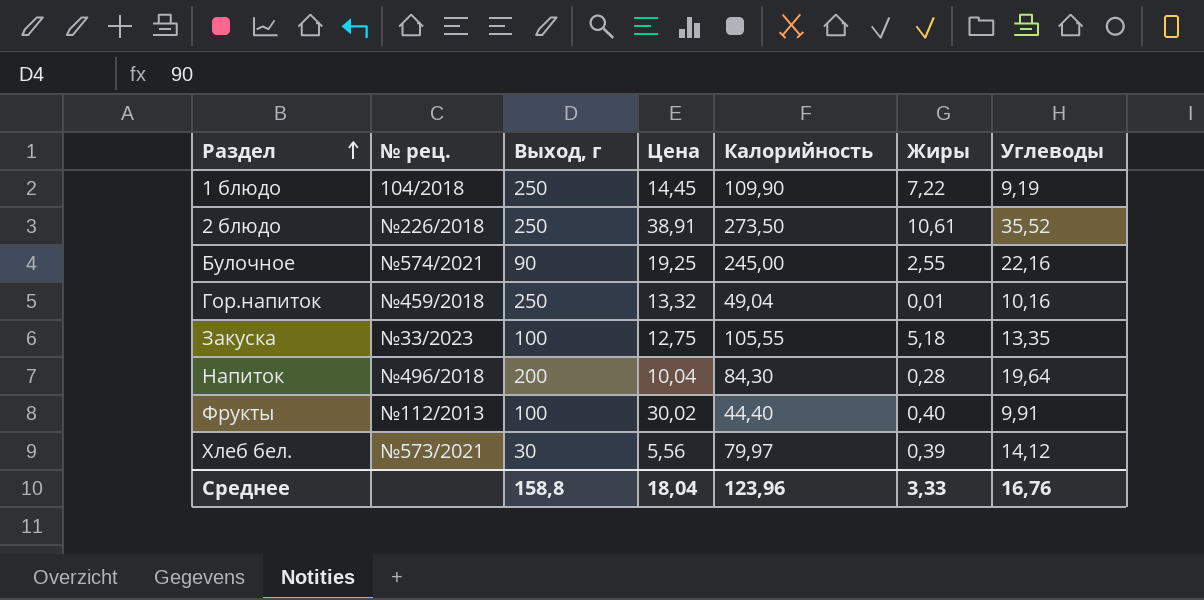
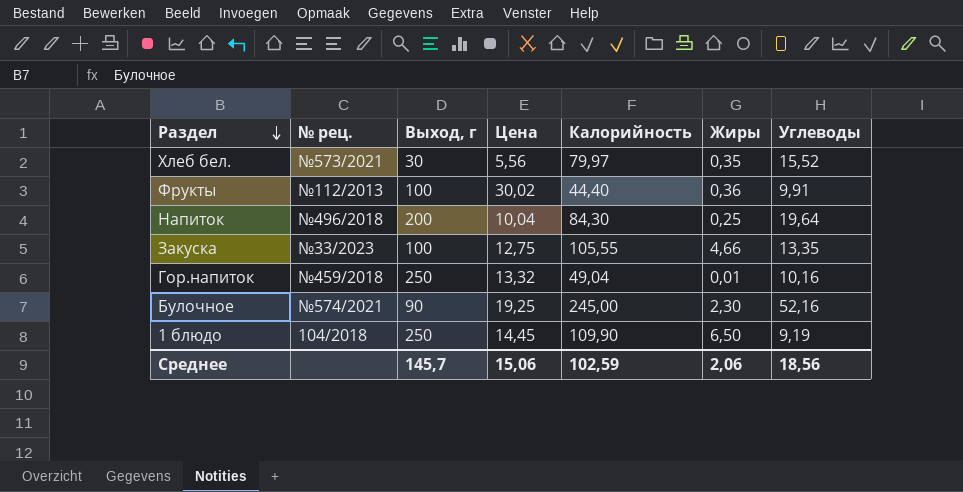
row order: Раздел ascending -> Раздел descending
row 2 блюдо: №226/2018 | 250 | 38,91 | 273,50 | 10,61 | 35,52 -> none
Хлеб бел. | Жиры: 0,39 -> 0,35
Хлеб бел. | Углеводы: 14,12 -> 15,52
Фрукты | Жиры: 0,40 -> 0,36
Напиток | Жиры: 0,28 -> 0,25
Закуска | Жиры: 5,18 -> 4,66
Булочное | Жиры: 2,55 -> 2,30
Булочное | Углеводы: 22,16 -> 52,16
1 блюдо | Жиры: 7,22 -> 6,50
Среднее | Выход, г: 158,8 -> 145,7
Среднее | Цена: 18,04 -> 15,06
Среднее | Калорийность: 123,96 -> 102,59
Среднее | Жиры: 3,33 -> 2,06
Среднее | Углеводы: 16,76 -> 18,56

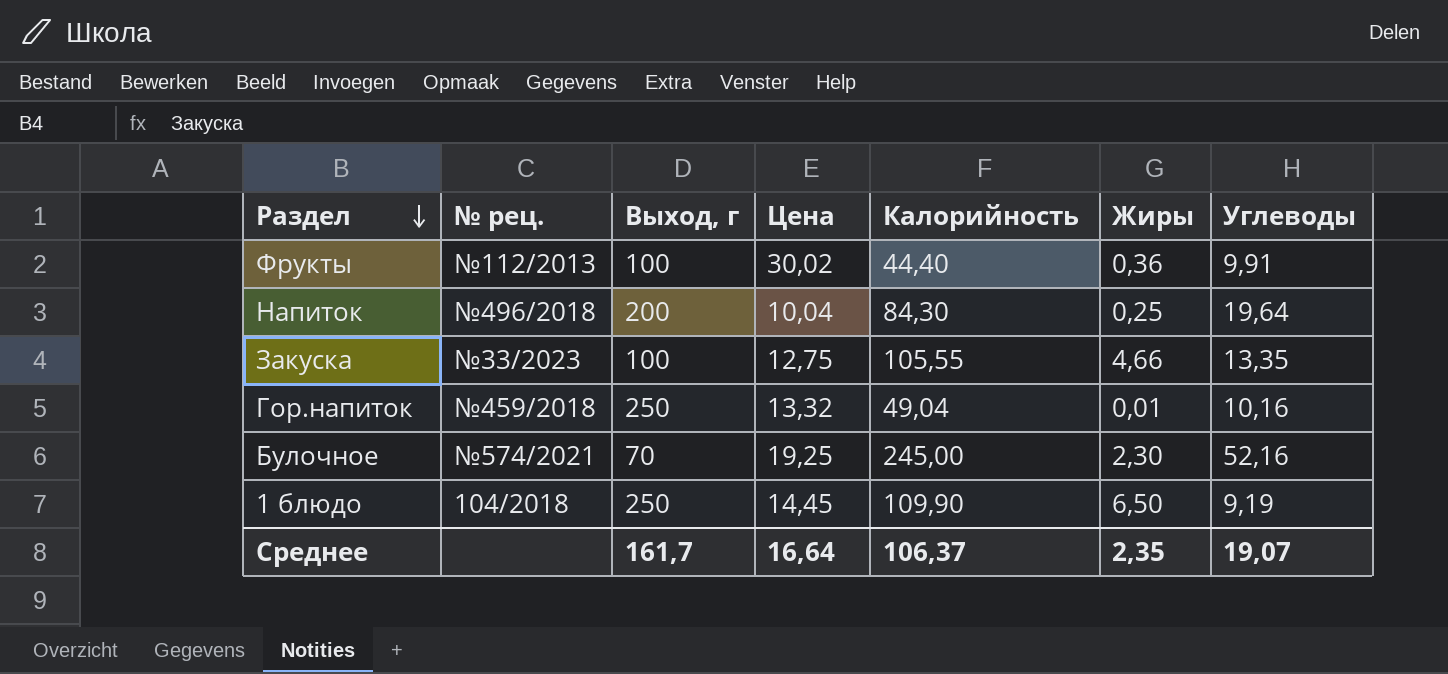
row Хлеб бел.: №573/2021 | 30 | 5,56 | 79,97 | 0,35 | 15,52 -> none
Булочное | Выход, г: 90 -> 70
Среднее | Выход, г: 145,7 -> 161,7
Среднее | Цена: 15,06 -> 16,64
Среднее | Калорийность: 102,59 -> 106,37
Среднее | Жиры: 2,06 -> 2,35
Среднее | Углеводы: 18,56 -> 19,07

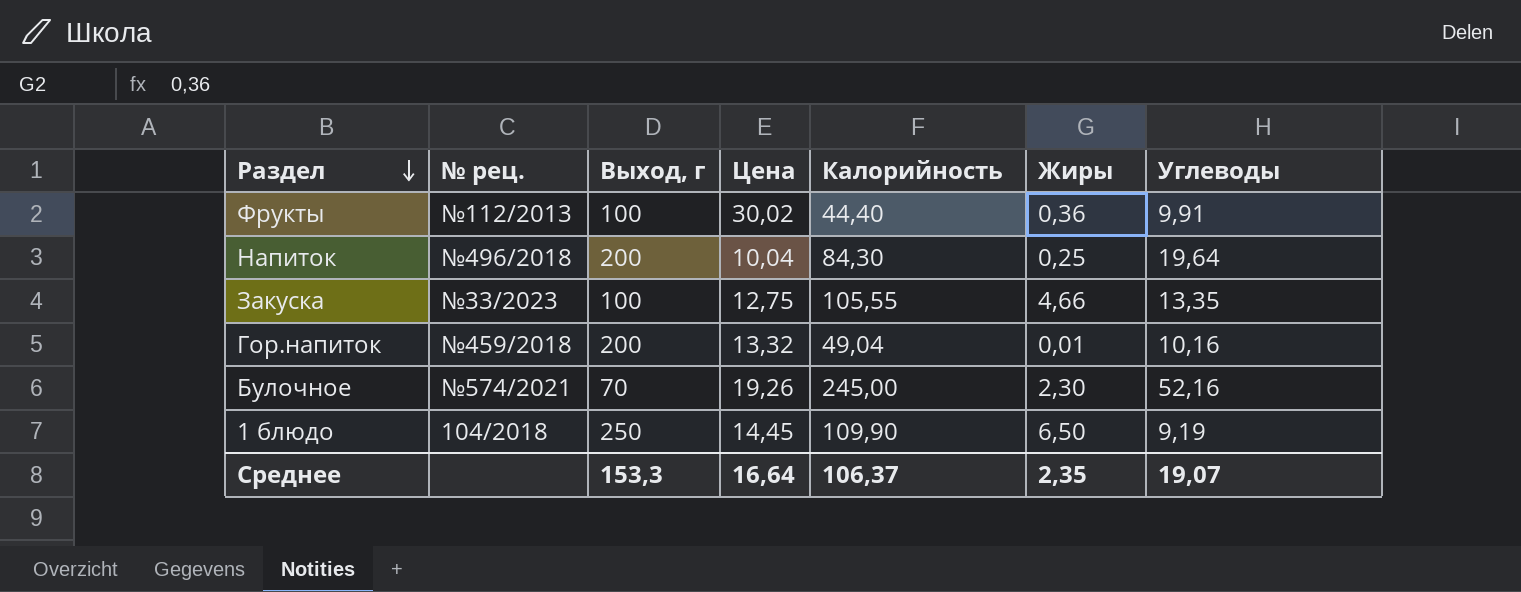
Гор.напиток | Выход, г: 250 -> 200
Булочное | Цена: 19,25 -> 19,26
Среднее | Выход, г: 161,7 -> 153,3

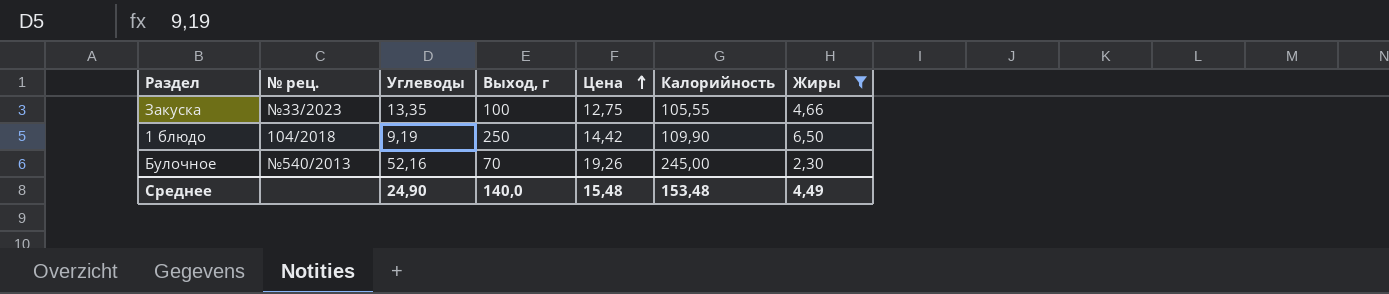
filter: none -> Жиры >= 2,30
row order: Раздел descending -> Цена ascending
column Углеводы | position: 7 -> 3
1 блюдо | Цена: 14,45 -> 14,42
Булочное | № рец.: №574/2021 -> №540/2013
Среднее | Углеводы: 19,07 -> 24,90
Среднее | Выход, г: 153,3 -> 140,0
Среднее | Цена: 16,64 -> 15,48
Среднее | Калорийность: 106,37 -> 153,48
Среднее | Жиры: 2,35 -> 4,49

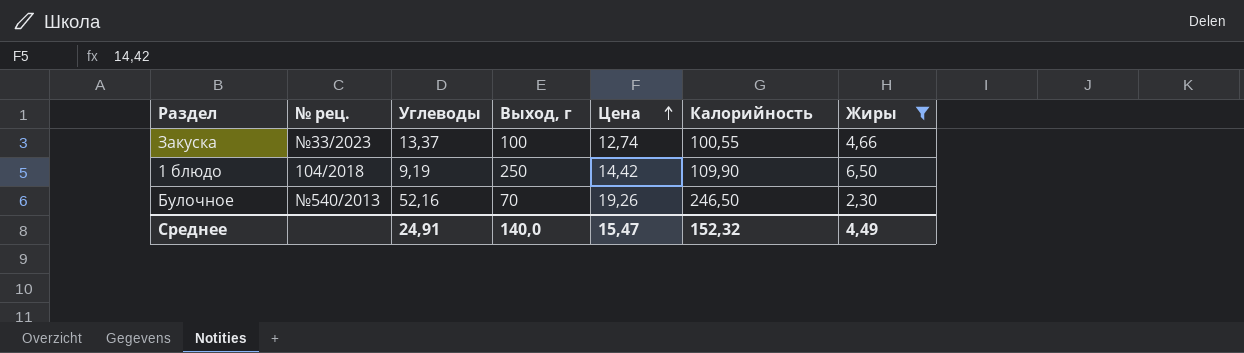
Закуска | Углеводы: 13,35 -> 13,37
Закуска | Цена: 12,75 -> 12,74
Закуска | Калорийность: 105,55 -> 100,55
Булочное | Калорийность: 245,00 -> 246,50
Среднее | Углеводы: 24,90 -> 24,91
Среднее | Цена: 15,48 -> 15,47
Среднее | Калорийность: 153,48 -> 152,32

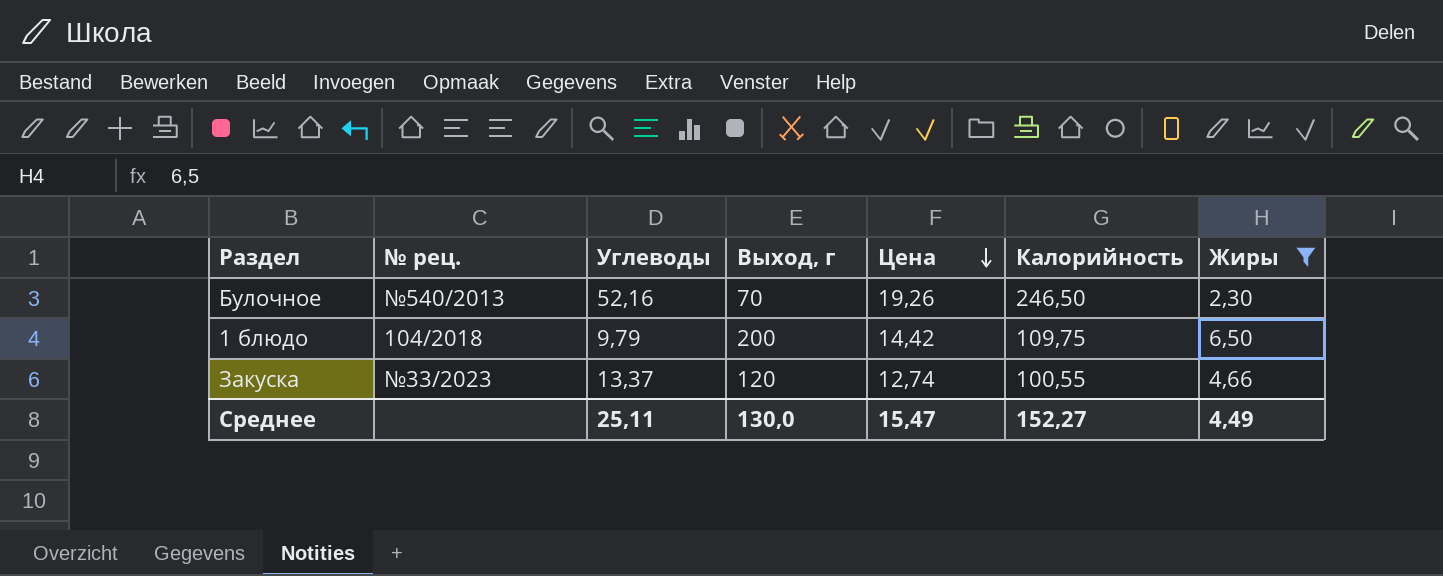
row order: Цена ascending -> Цена descending
1 блюдо | Углеводы: 9,19 -> 9,79
1 блюдо | Выход, г: 250 -> 200
1 блюдо | Калорийность: 109,90 -> 109,75
Закуска | Выход, г: 100 -> 120
Среднее | Углеводы: 24,91 -> 25,11
Среднее | Выход, г: 140,0 -> 130,0
Среднее | Калорийность: 152,32 -> 152,27

